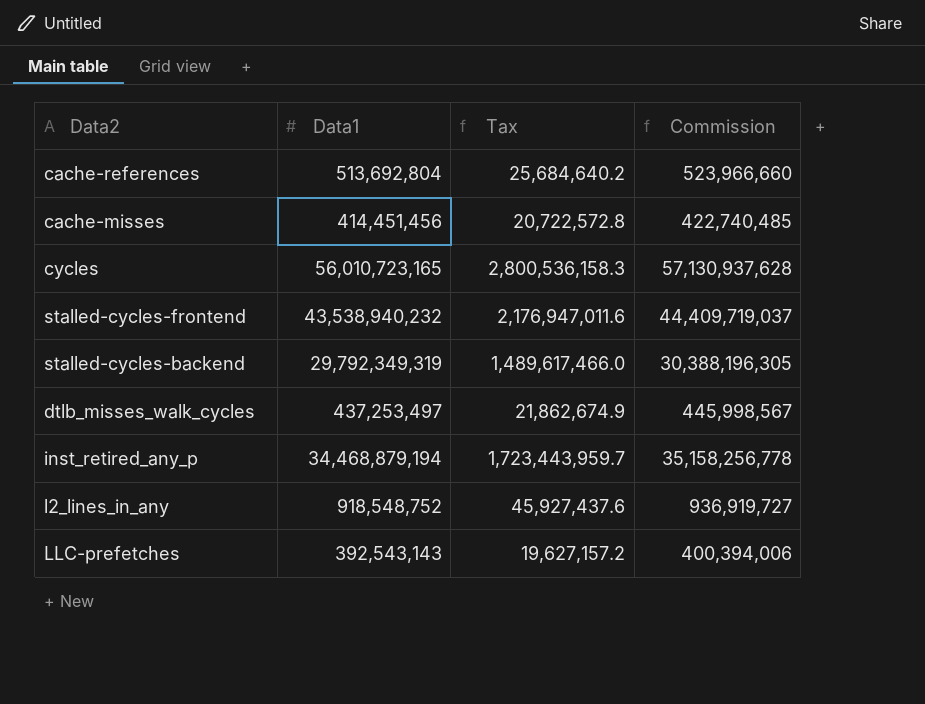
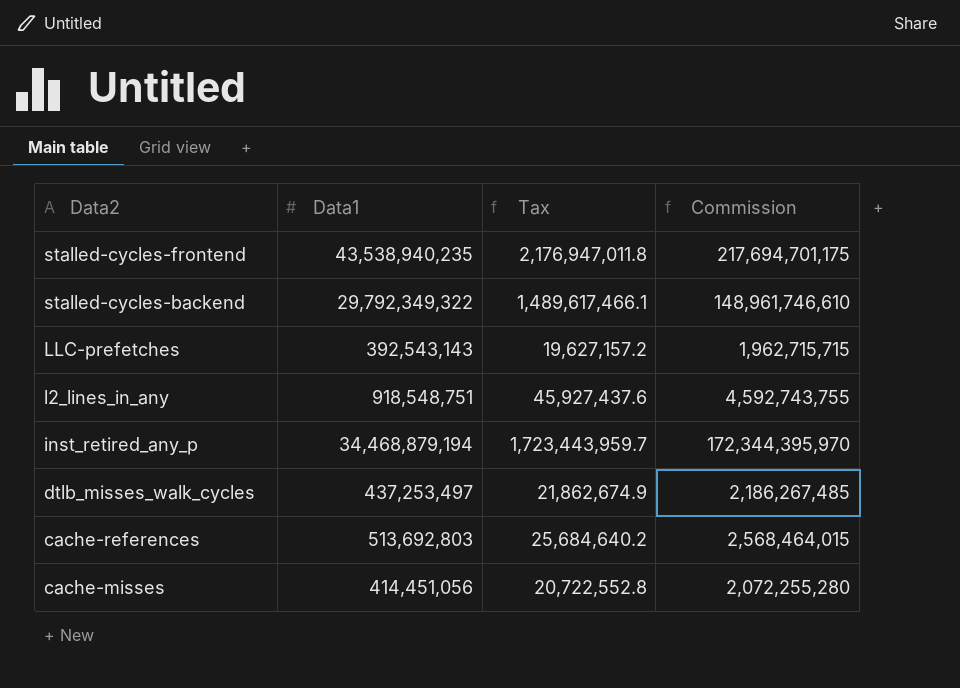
row order: none -> Data2 descending
column Commission | formula: [Data1] * 1.02 -> [Data1] * 5
row cycles: 56,010,723,165 | 2,800,536,158.3 | 57,130,937,628 -> none
stalled-cycles-frontend | Data1: 43,538,940,232 -> 43,538,940,235
stalled-cycles-frontend | Tax: 2,176,947,011.6 -> 2,176,947,011.8
stalled-cycles-backend | Data1: 29,792,349,319 -> 29,792,349,322
stalled-cycles-backend | Tax: 1,489,617,466.0 -> 1,489,617,466.1
l2_lines_in_any | Data1: 918,548,752 -> 918,548,751
cache-references | Data1: 513,692,804 -> 513,692,803
cache-misses | Data1: 414,451,456 -> 414,451,056
cache-misses | Tax: 20,722,572.8 -> 20,722,552.8

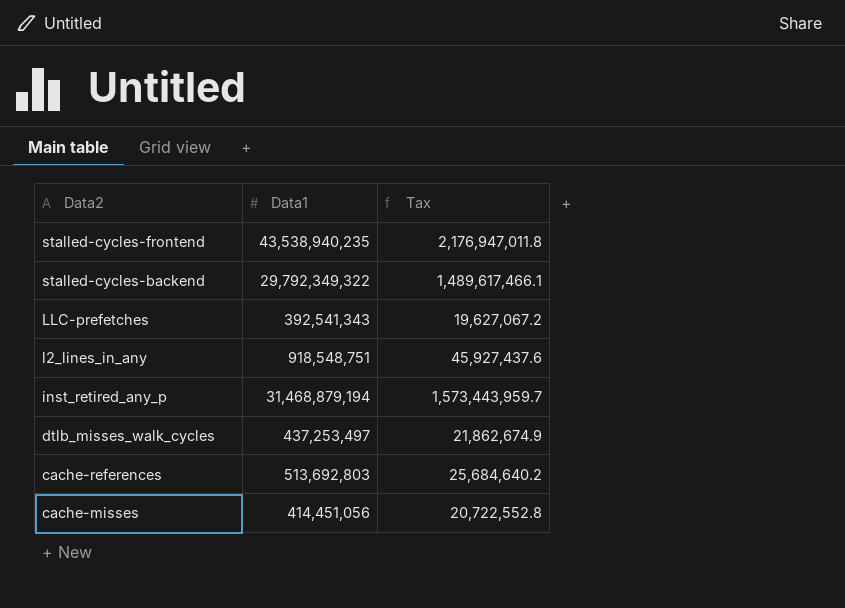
column Commission | formula: [Data1] * 5 -> none
LLC-prefetches | Data1: 392,543,143 -> 392,541,343
LLC-prefetches | Tax: 19,627,157.2 -> 19,627,067.2
inst_retired_any_p | Data1: 34,468,879,194 -> 31,468,879,194
inst_retired_any_p | Tax: 1,723,443,959.7 -> 1,573,443,959.7

